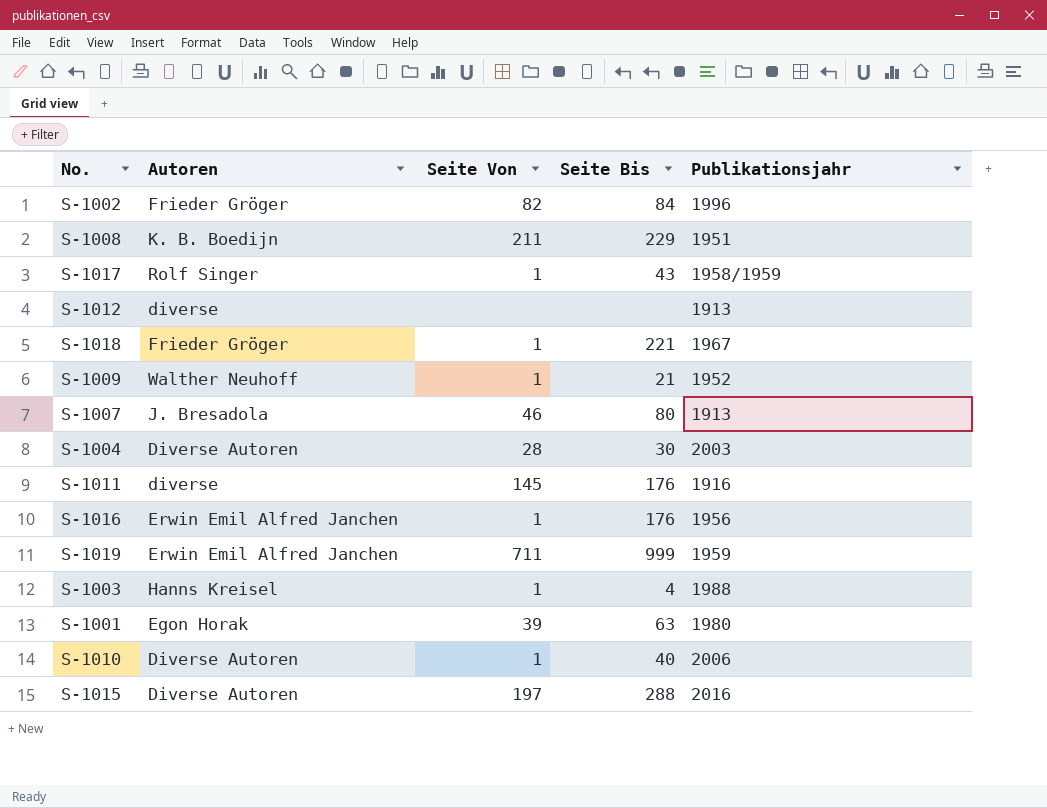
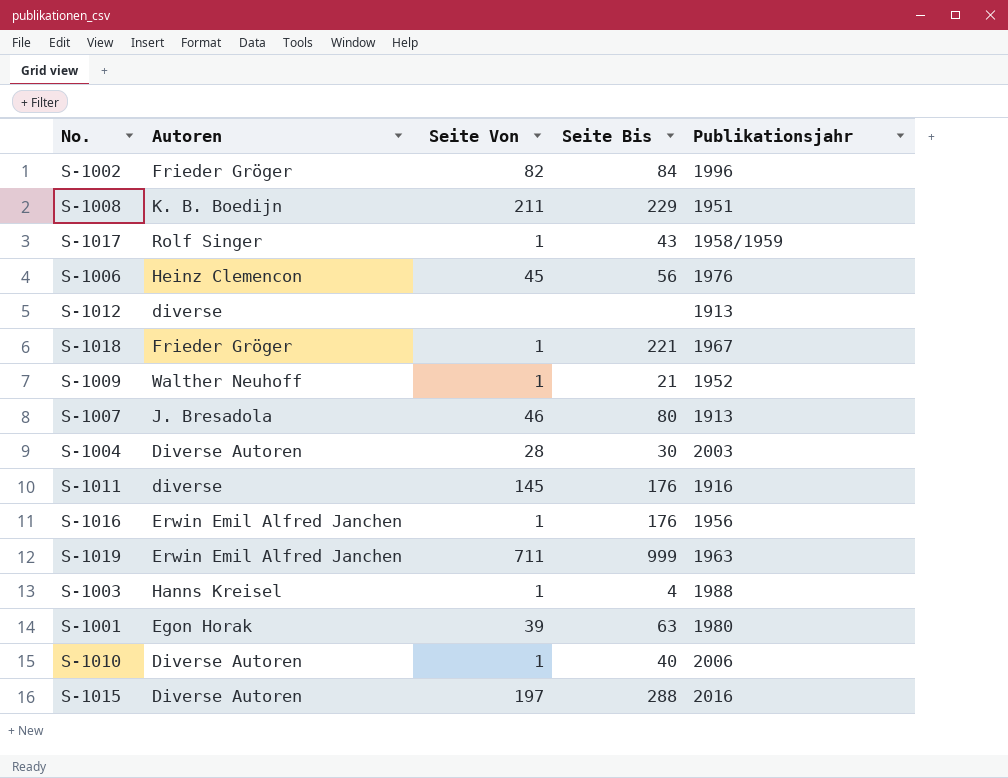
row S-1006: none -> Heinz Clemencon | 45 | 56 | 1976
S-1019 | Publikationsjahr: 1959 -> 1963

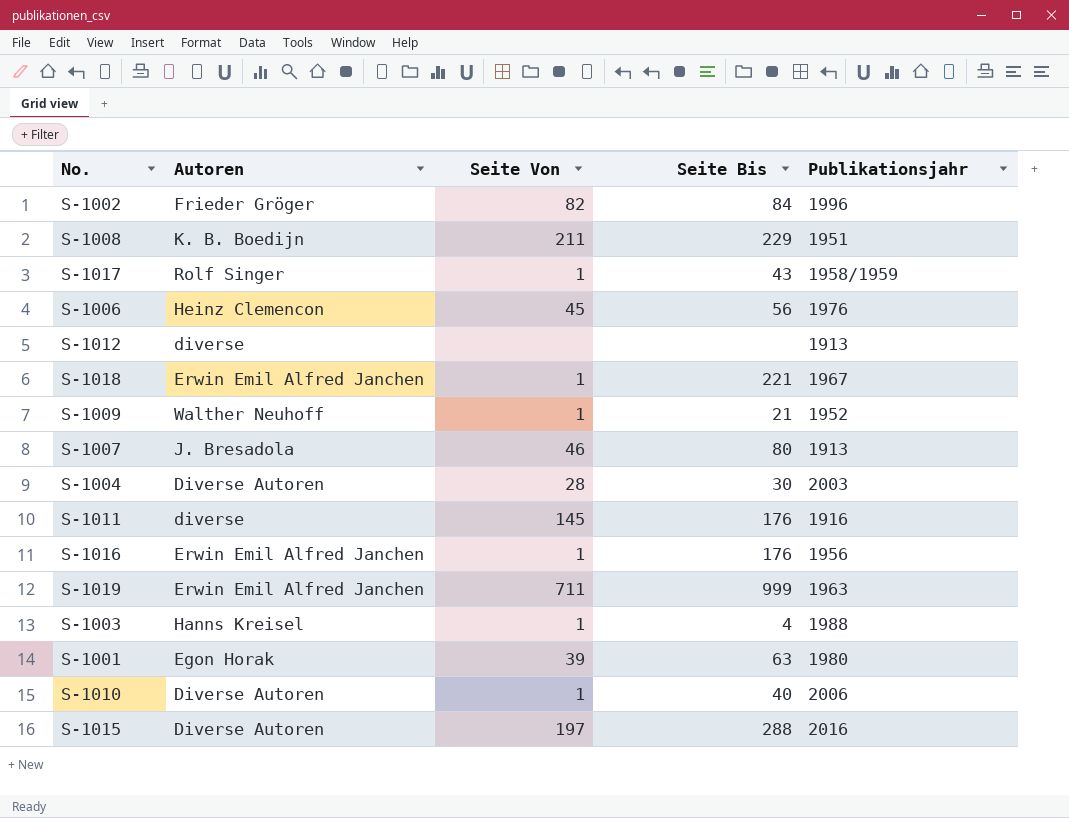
S-1018 | Autoren: Frieder Gröger -> Erwin Emil Alfred Janchen

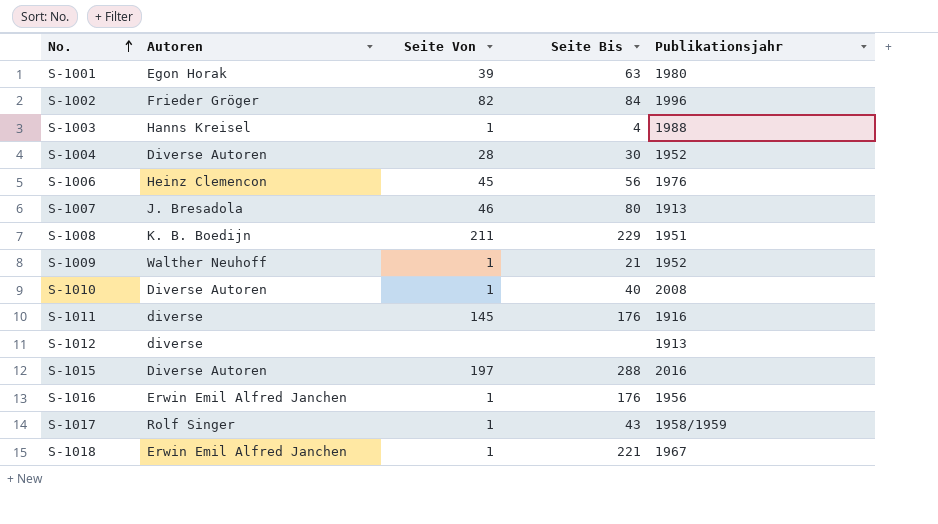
row order: none -> No. ascending
row S-1019: Erwin Emil Alfred Janchen | 711 | 999 | 1963 -> none
S-1004 | Publikationsjahr: 2003 -> 1952
S-1010 | Publikationsjahr: 2006 -> 2008

